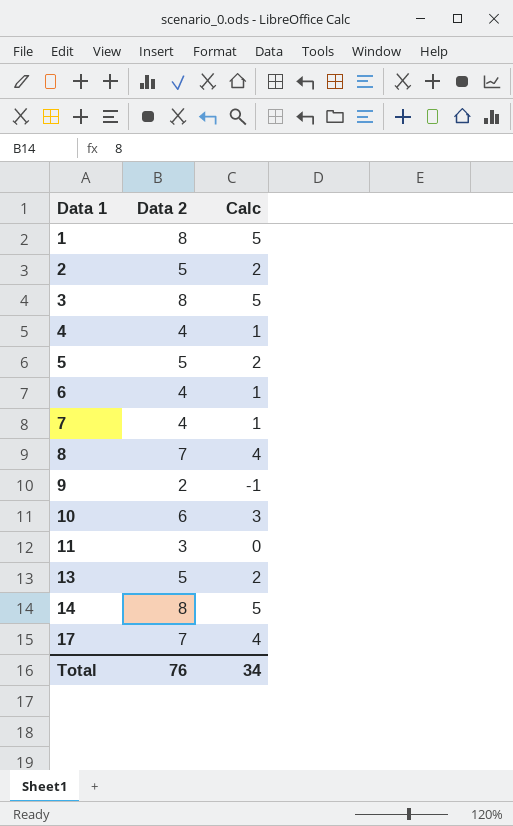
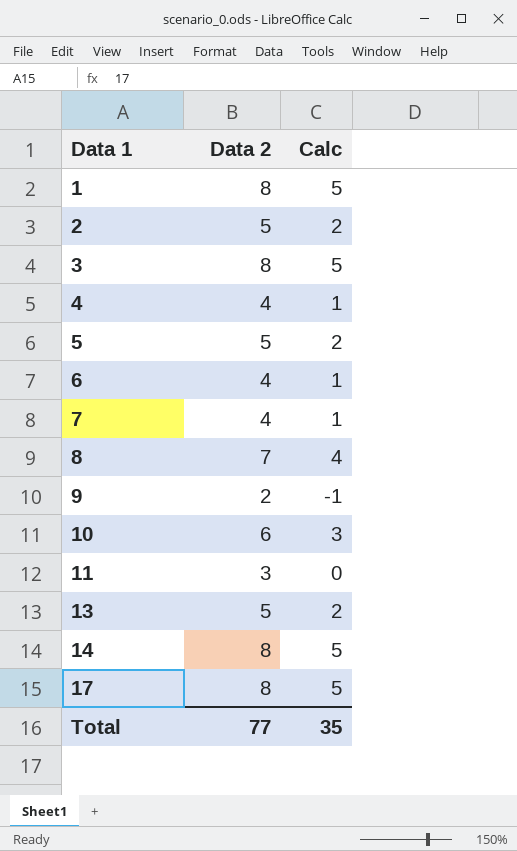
17 | Data 2: 7 -> 8
17 | Calc: 4 -> 5
Total | Data 2: 76 -> 77
Total | Calc: 34 -> 35

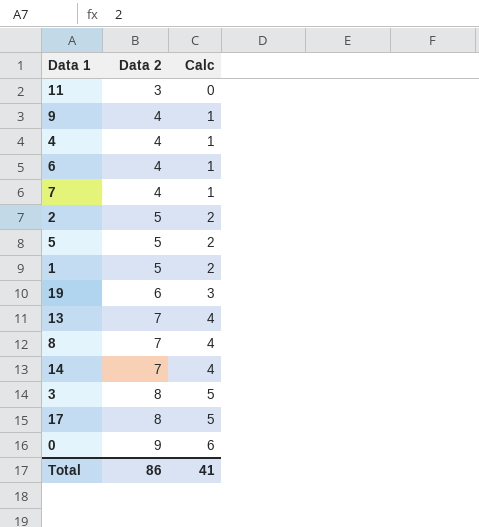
row order: Data 1 ascending -> Data 2 ascending
row 10: 6 | 3 -> none
9 | Data 2: 2 -> 4
9 | Calc: -1 -> 1
1 | Data 2: 8 -> 5
1 | Calc: 5 -> 2
row 19: none -> 6 | 3
13 | Data 2: 5 -> 7
13 | Calc: 2 -> 4
14 | Data 2: 8 -> 7
14 | Calc: 5 -> 4
row 0: none -> 9 | 6
Total | Data 2: 77 -> 86
Total | Calc: 35 -> 41

